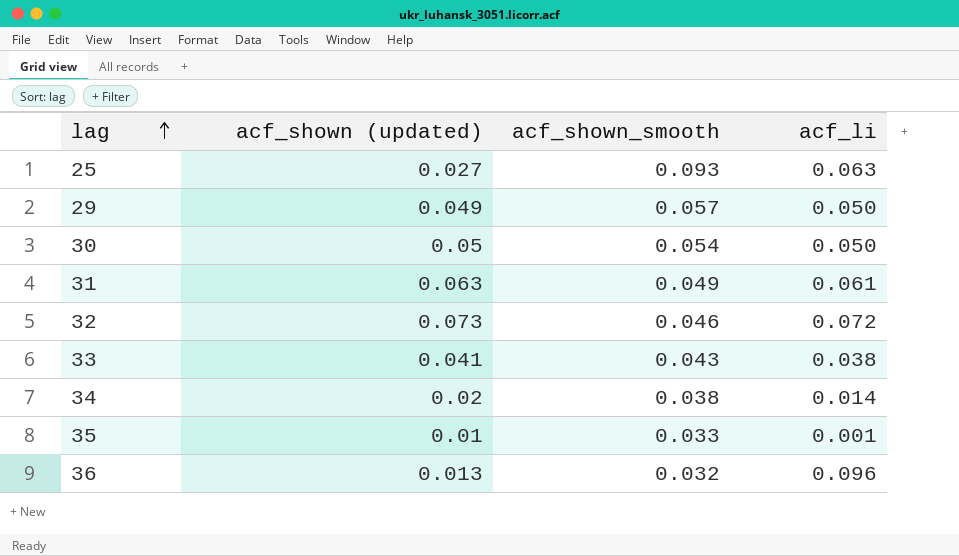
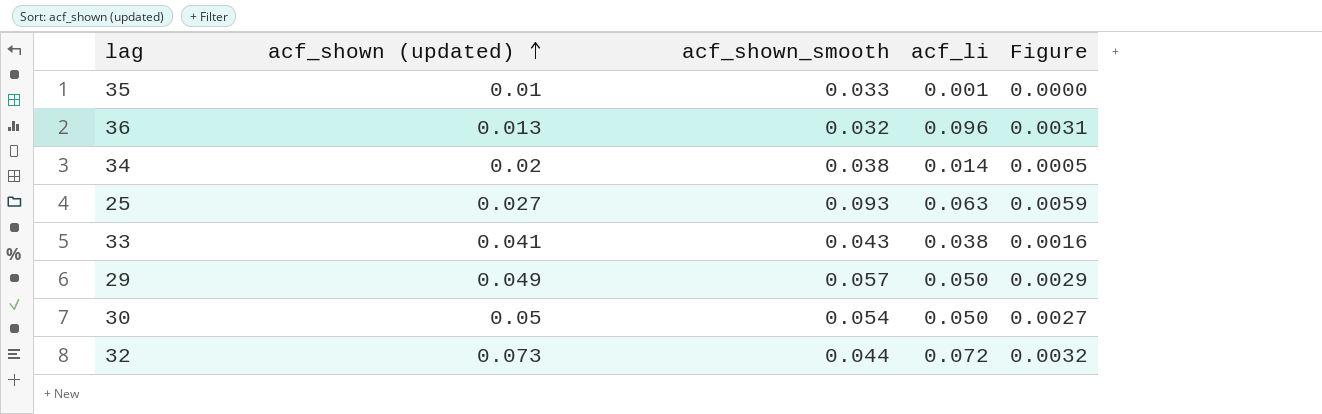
row order: lag ascending -> acf_shown (updated) ascending
column Figure | formula: none -> [acf_shown_smooth] * [acf_li]
row 31: 0.063 | 0.049 | 0.061 -> none
32 | acf_shown_smooth: 0.046 -> 0.044

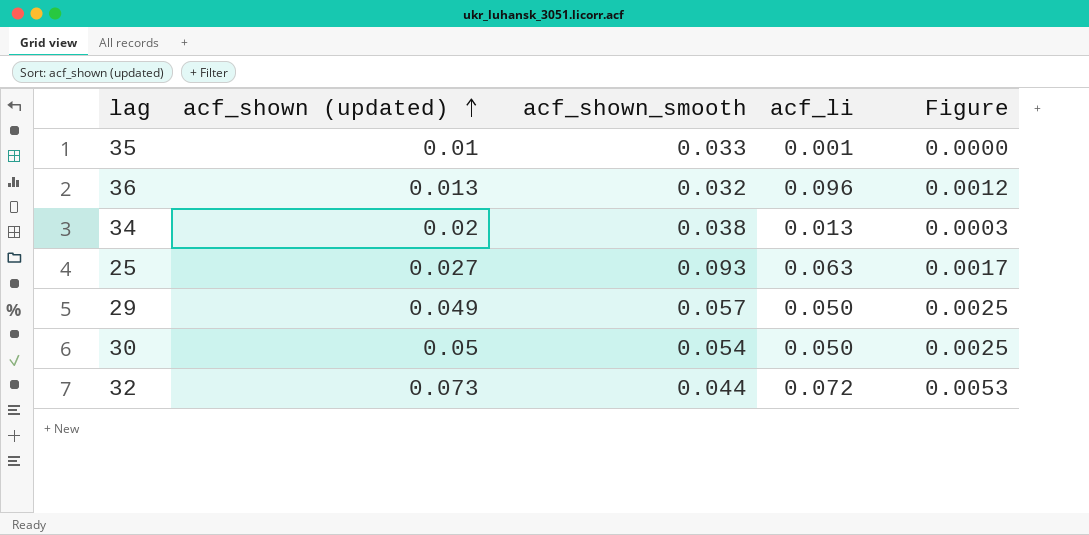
column Figure | formula: [acf_shown_smooth] * [acf_li] -> [acf_shown (updated)] * [acf_li]
row 33: 0.041 | 0.043 | 0.038 | 0.0016 -> none
34 | acf_li: 0.014 -> 0.013

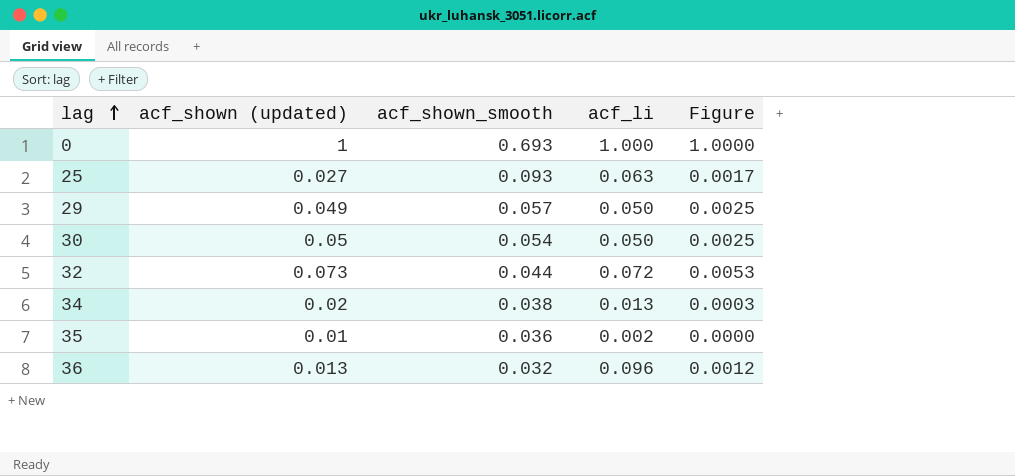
row order: acf_shown (updated) ascending -> lag ascending
row 0: none -> 1 | 0.693 | 1.000 | 1.0000
35 | acf_shown_smooth: 0.033 -> 0.036
35 | acf_li: 0.001 -> 0.002

